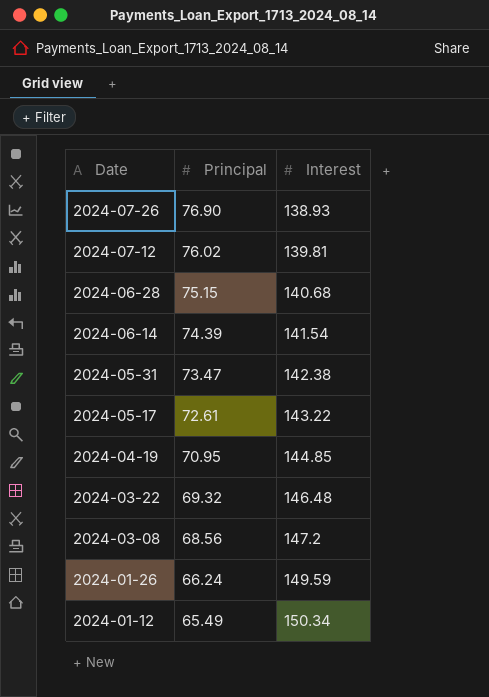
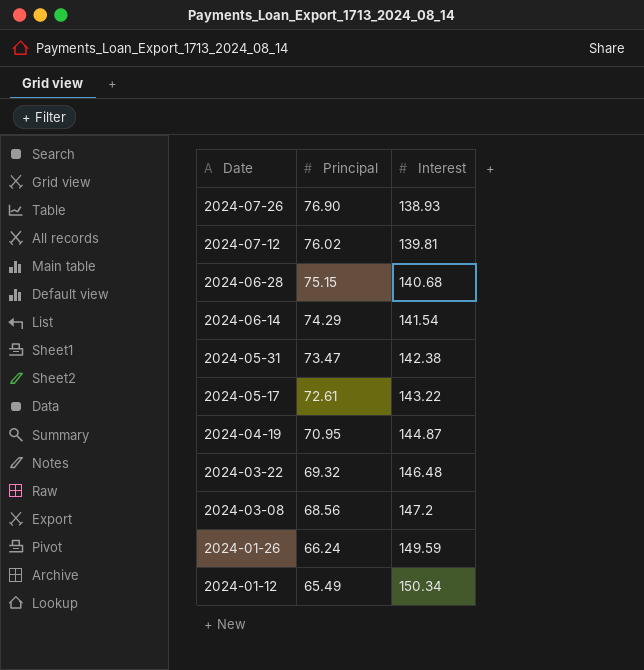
2024-06-14 | Principal: 74.39 -> 74.29
2024-04-19 | Interest: 144.85 -> 144.87

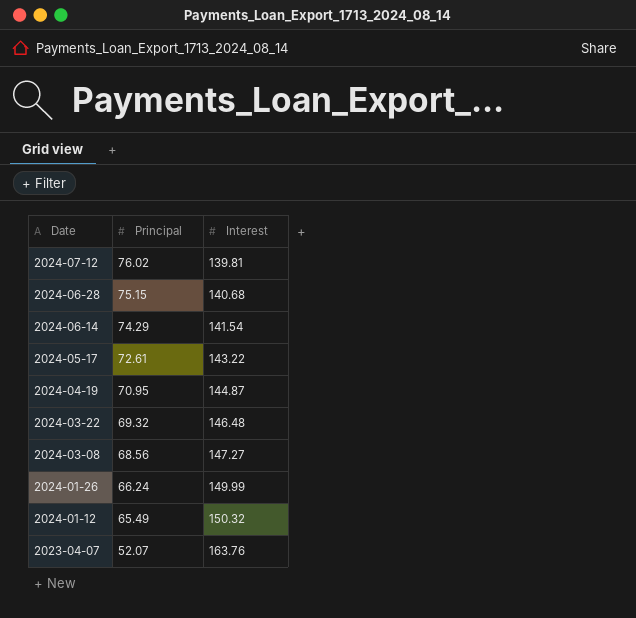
row 2024-07-26: 76.90 | 138.93 -> none
row 2024-05-31: 73.47 | 142.38 -> none
2024-03-08 | Interest: 147.2 -> 147.27
2024-01-26 | Interest: 149.59 -> 149.99
2024-01-12 | Interest: 150.34 -> 150.32
row 2023-04-07: none -> 52.07 | 163.76

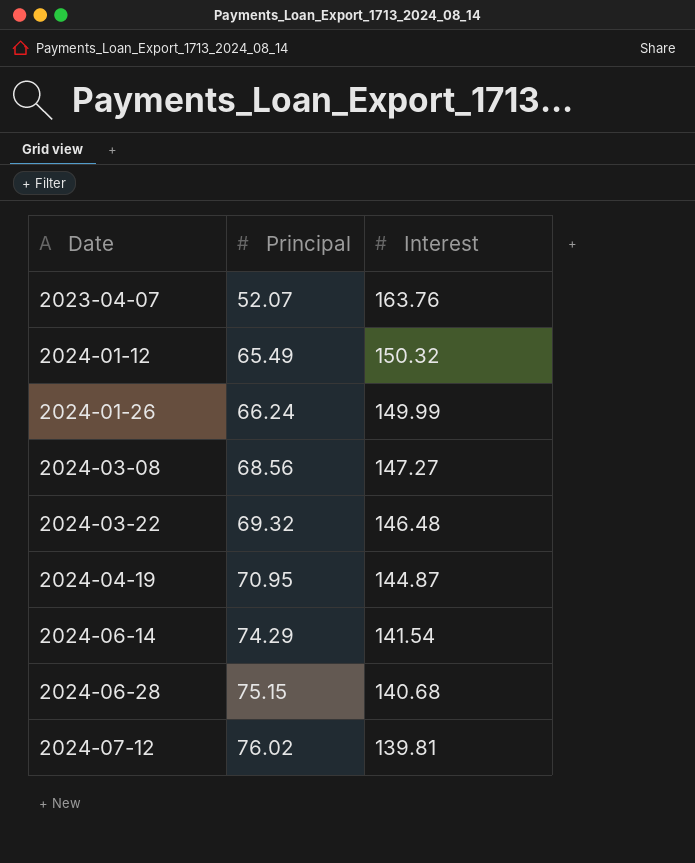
row order: Date descending -> Date ascending
row 2024-05-17: 72.61 | 143.22 -> none

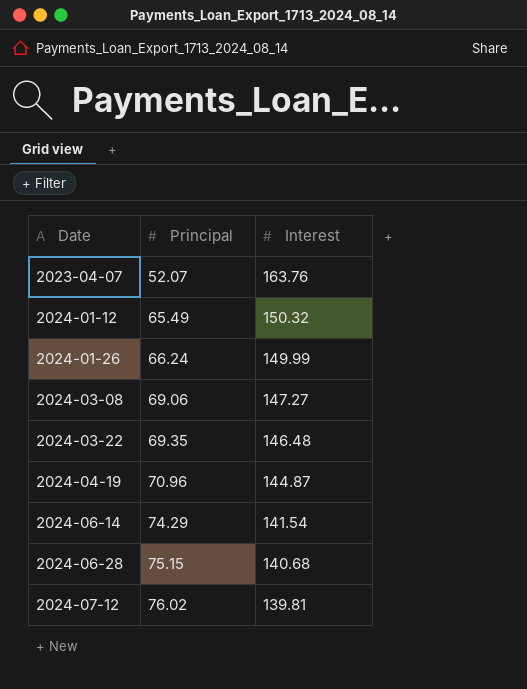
2024-03-08 | Principal: 68.56 -> 69.06
2024-03-22 | Principal: 69.32 -> 69.35
2024-04-19 | Principal: 70.95 -> 70.96

